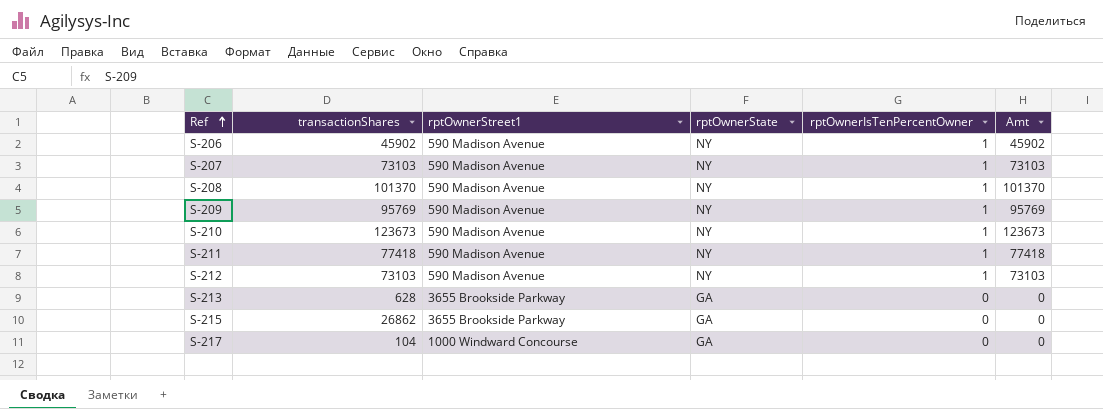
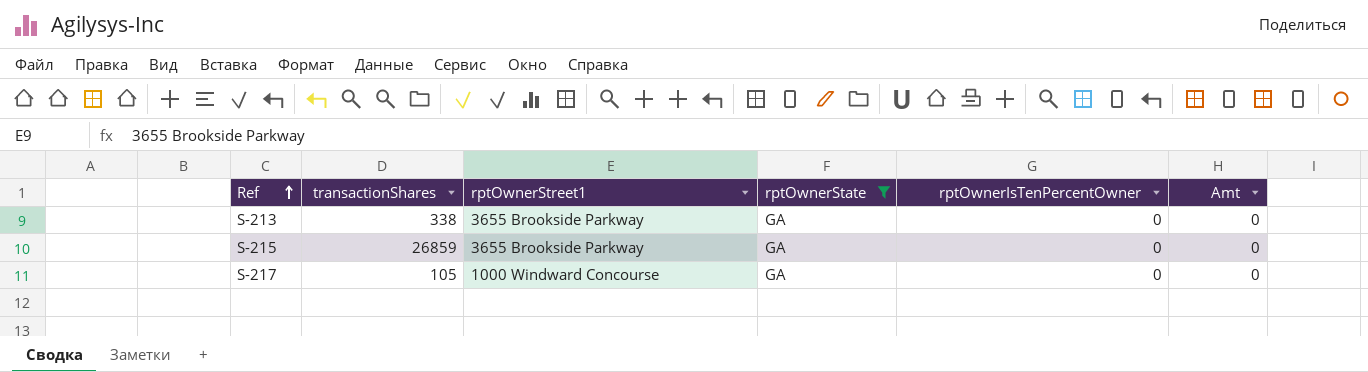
filter: none -> rptOwnerState = GA
S-213 | transactionShares: 628 -> 338
S-215 | transactionShares: 26862 -> 26859
S-217 | transactionShares: 104 -> 105

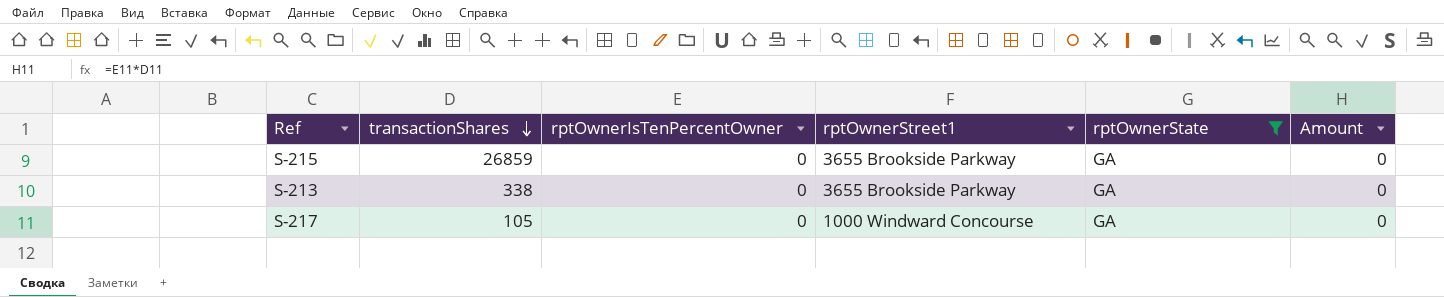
row order: Ref ascending -> transactionShares descending
column rptOwnerIsTenPercentOwner | position: 5 -> 3
column name: Amt -> Amount

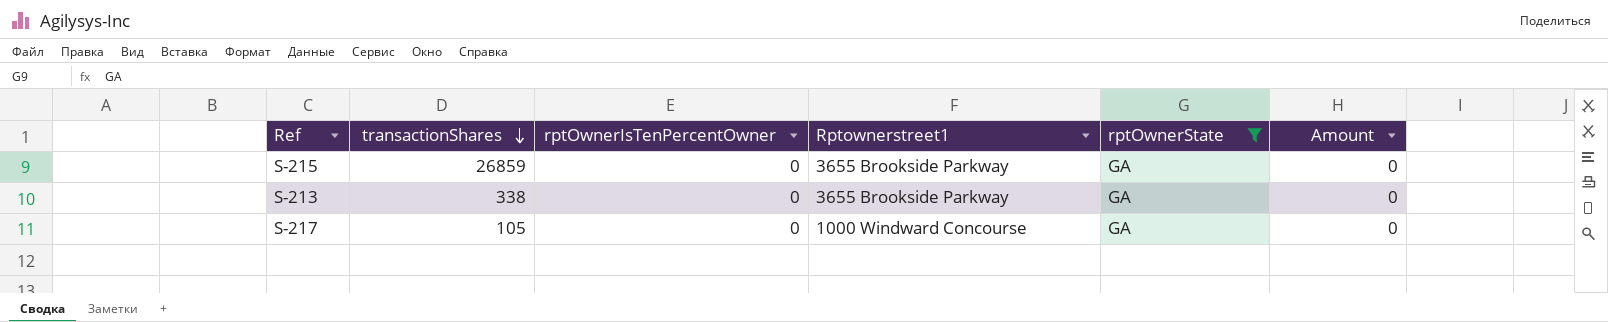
column name: rptOwnerStreet1 -> Rptownerstreet1

